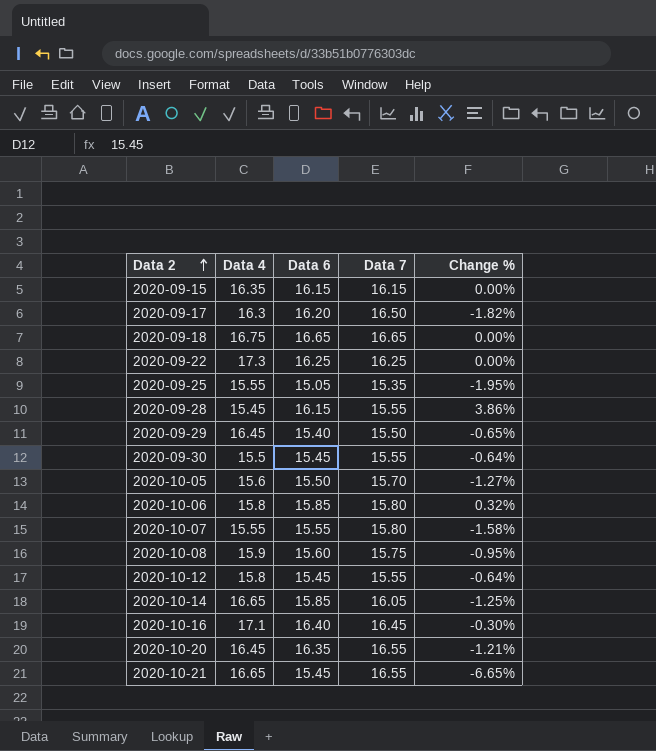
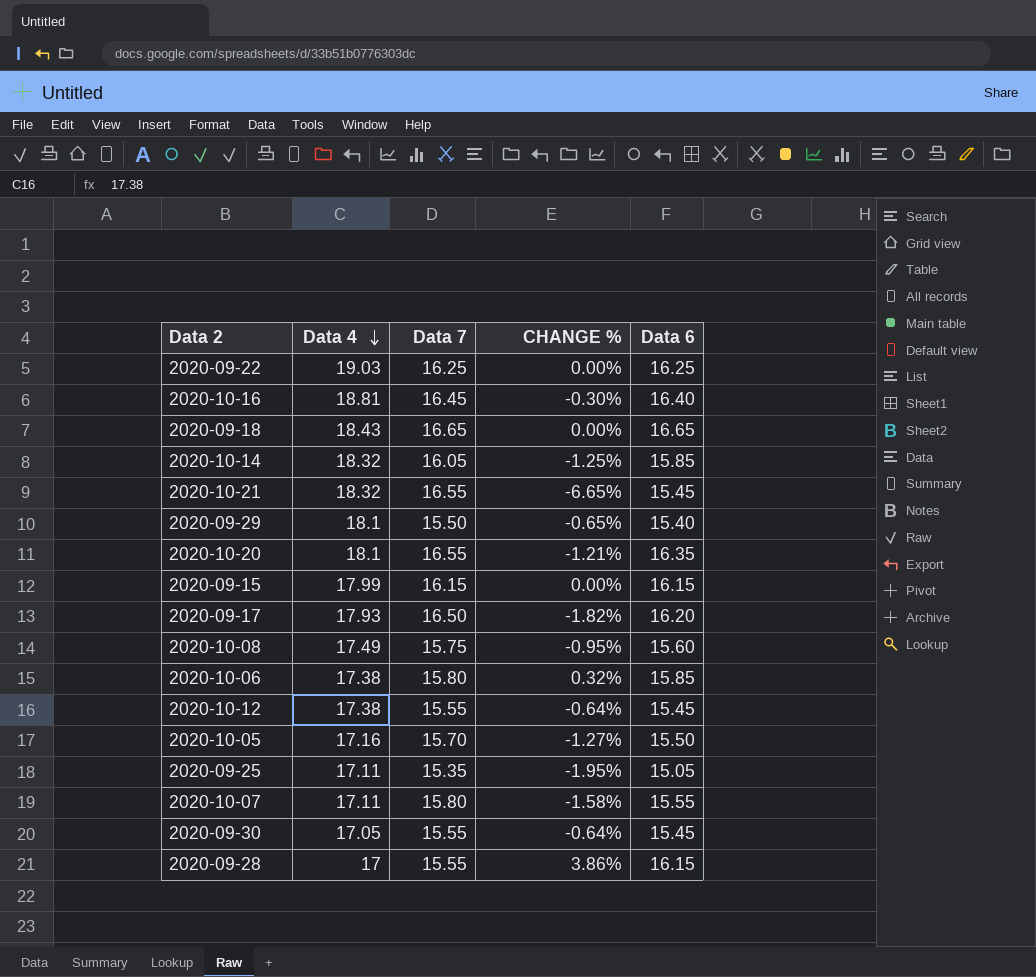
row order: Data 2 ascending -> Data 4 descending
column name: Change % -> CHANGE %
column Data 6 | position: 3 -> 5
2020-09-22 | Data 4: 17.3 -> 19.03
2020-10-16 | Data 4: 17.1 -> 18.81
2020-09-18 | Data 4: 16.75 -> 18.43
2020-10-14 | Data 4: 16.65 -> 18.32
2020-10-21 | Data 4: 16.65 -> 18.32
2020-09-29 | Data 4: 16.45 -> 18.1
2020-10-20 | Data 4: 16.45 -> 18.1
2020-09-15 | Data 4: 16.35 -> 17.99
2020-09-17 | Data 4: 16.3 -> 17.93
2020-10-08 | Data 4: 15.9 -> 17.49
2020-10-06 | Data 4: 15.8 -> 17.38
2020-10-12 | Data 4: 15.8 -> 17.38
2020-10-05 | Data 4: 15.6 -> 17.16
2020-09-25 | Data 4: 15.55 -> 17.11
2020-10-07 | Data 4: 15.55 -> 17.11
2020-09-30 | Data 4: 15.5 -> 17.05
2020-09-28 | Data 4: 15.45 -> 17

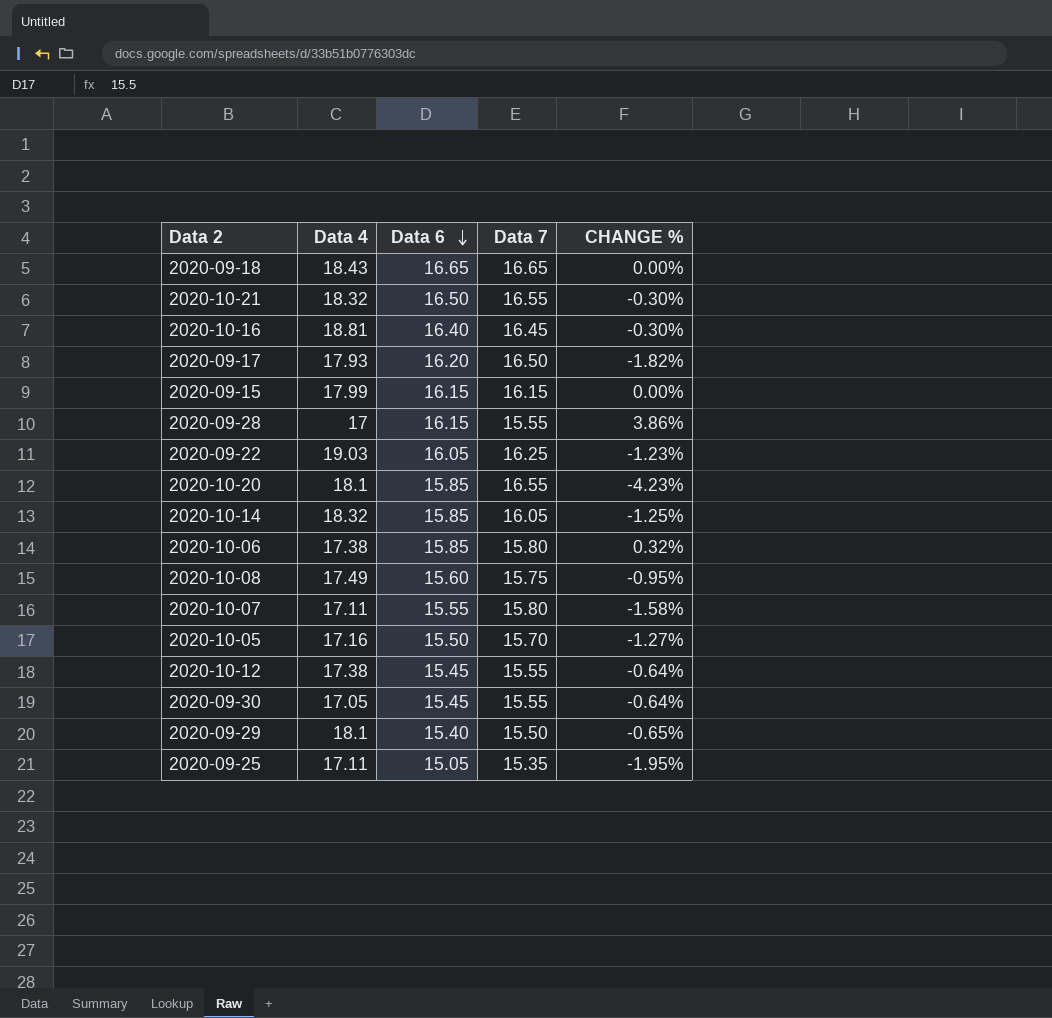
row order: Data 4 descending -> Data 6 descending
column Data 6 | position: 5 -> 3
2020-10-21 | Data 6: 15.45 -> 16.50
2020-10-21 | CHANGE %: -6.65% -> -0.30%
2020-09-22 | Data 6: 16.25 -> 16.05
2020-09-22 | CHANGE %: 0.00% -> -1.23%
2020-10-20 | Data 6: 16.35 -> 15.85
2020-10-20 | CHANGE %: -1.21% -> -4.23%

